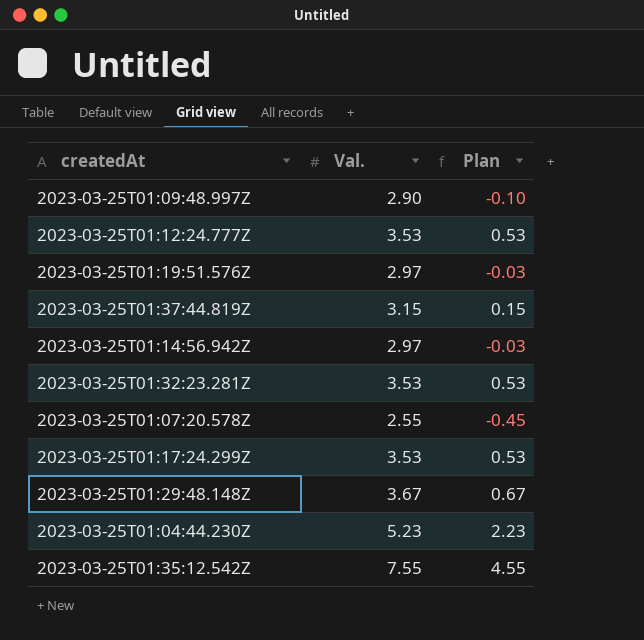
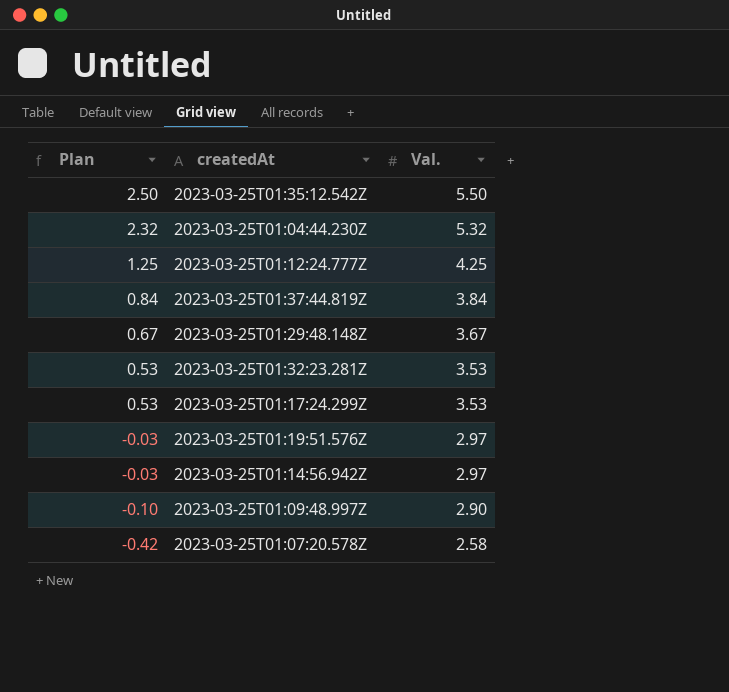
row order: none -> Plan descending
column Plan | position: 3 -> 1
2023-03-25T01:35:12.542Z | Plan: 4.55 -> 2.50
2023-03-25T01:35:12.542Z | Val.: 7.55 -> 5.50
2023-03-25T01:04:44.230Z | Plan: 2.23 -> 2.32
2023-03-25T01:04:44.230Z | Val.: 5.23 -> 5.32
2023-03-25T01:12:24.777Z | Plan: 0.53 -> 1.25
2023-03-25T01:12:24.777Z | Val.: 3.53 -> 4.25
2023-03-25T01:37:44.819Z | Plan: 0.15 -> 0.84
2023-03-25T01:37:44.819Z | Val.: 3.15 -> 3.84
2023-03-25T01:07:20.578Z | Plan: -0.45 -> -0.42
2023-03-25T01:07:20.578Z | Val.: 2.55 -> 2.58

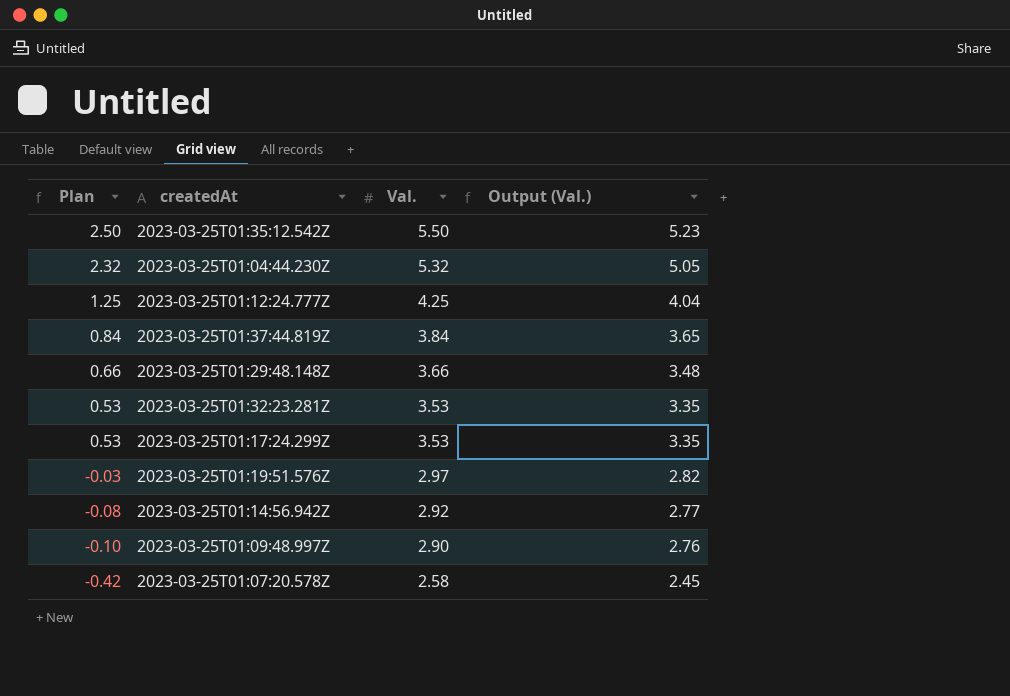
column Output (Val.) | formula: none -> [Val.] * 0.95
2023-03-25T01:29:48.148Z | Plan: 0.67 -> 0.66
2023-03-25T01:29:48.148Z | Val.: 3.67 -> 3.66
2023-03-25T01:14:56.942Z | Plan: -0.03 -> -0.08
2023-03-25T01:14:56.942Z | Val.: 2.97 -> 2.92

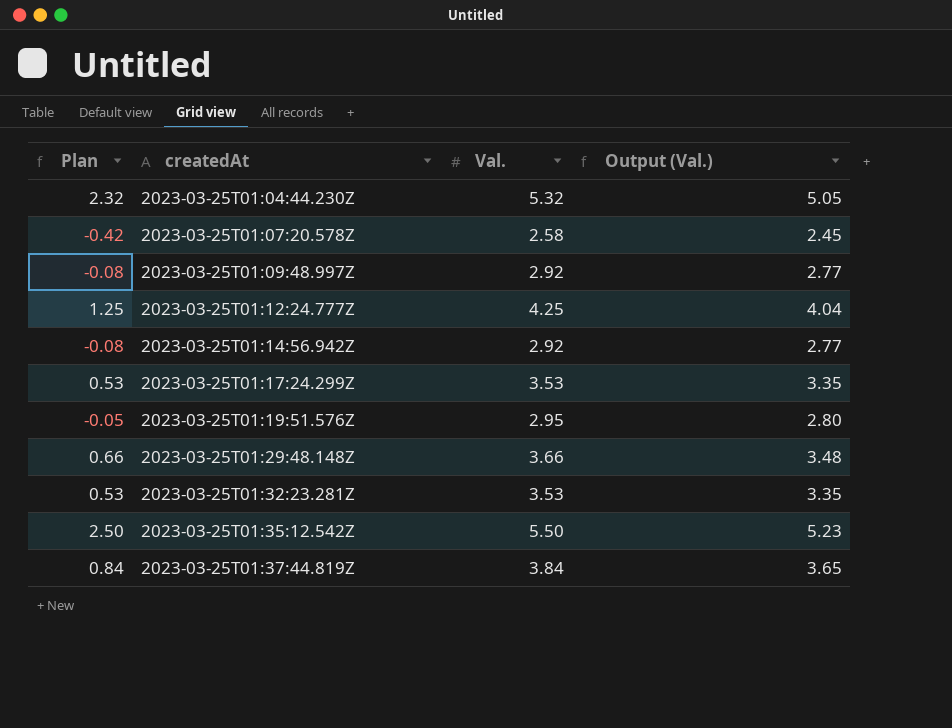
row order: Plan descending -> createdAt ascending
2023-03-25T01:09:48.997Z | Plan: -0.10 -> -0.08
2023-03-25T01:09:48.997Z | Val.: 2.90 -> 2.92
2023-03-25T01:09:48.997Z | Output (Val.): 2.76 -> 2.77
2023-03-25T01:19:51.576Z | Plan: -0.03 -> -0.05
2023-03-25T01:19:51.576Z | Val.: 2.97 -> 2.95
2023-03-25T01:19:51.576Z | Output (Val.): 2.82 -> 2.80

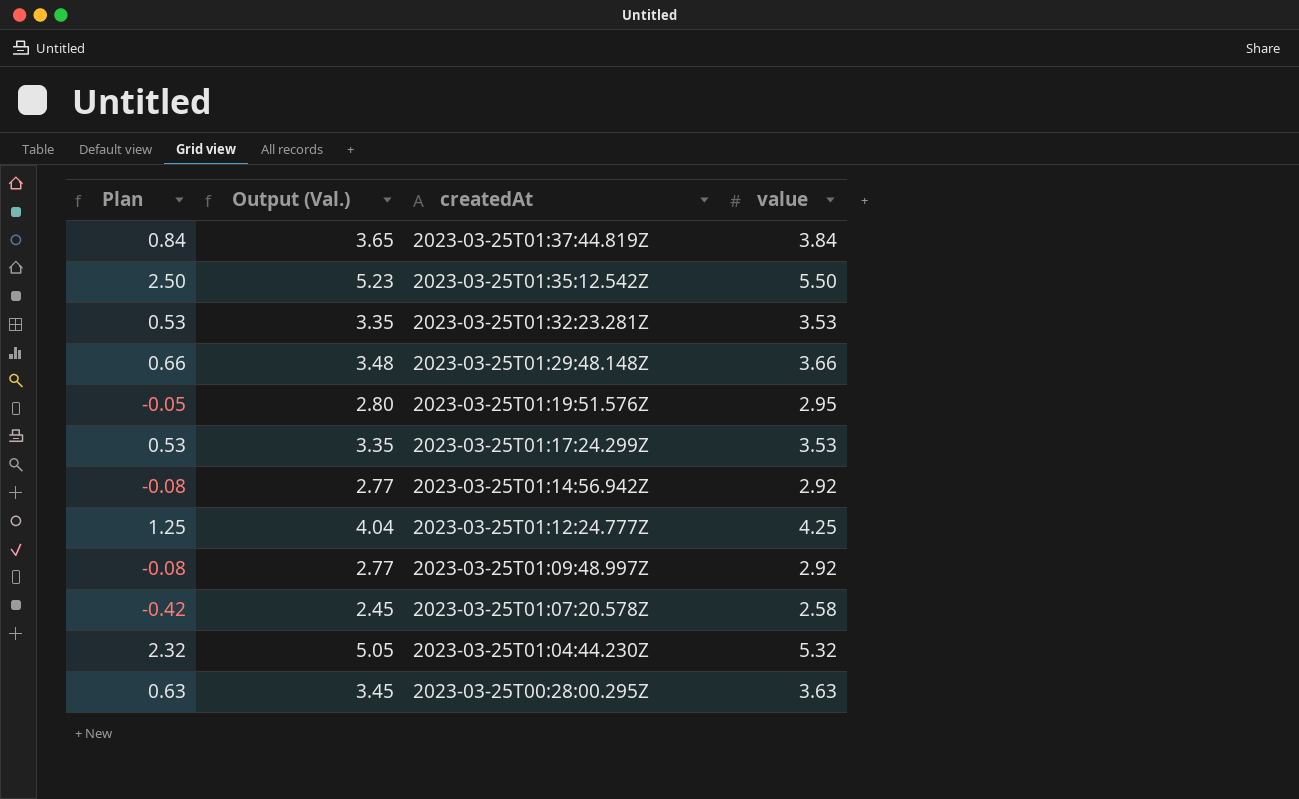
row order: createdAt ascending -> createdAt descending
column Output (Val.) | position: 4 -> 2
column name: Val. -> value
row 2023-03-25T00:28:00.295Z: none -> 0.63 | 3.45 | 3.63

